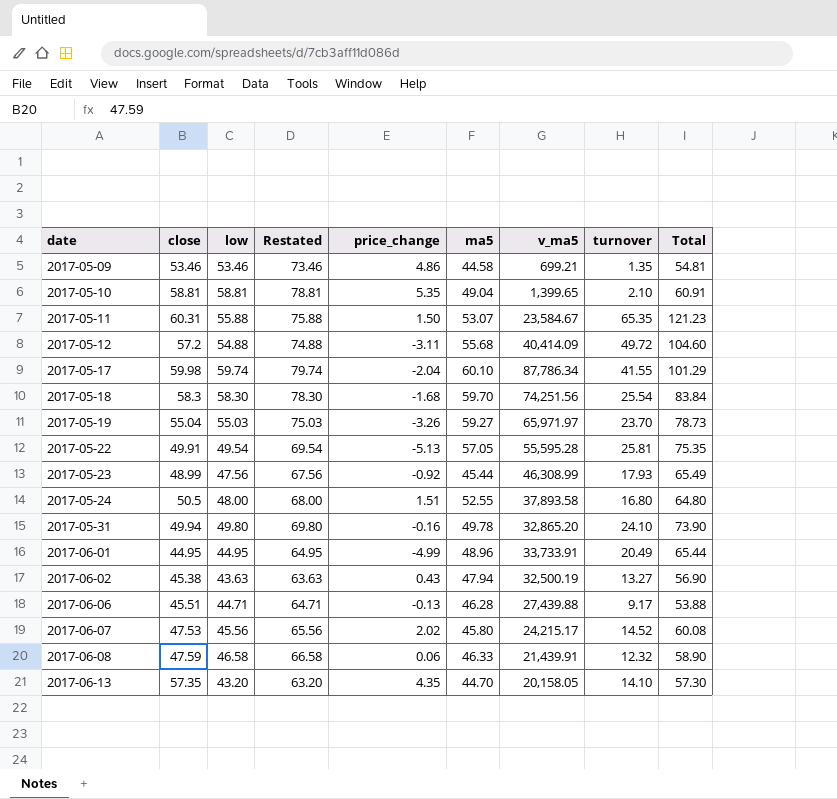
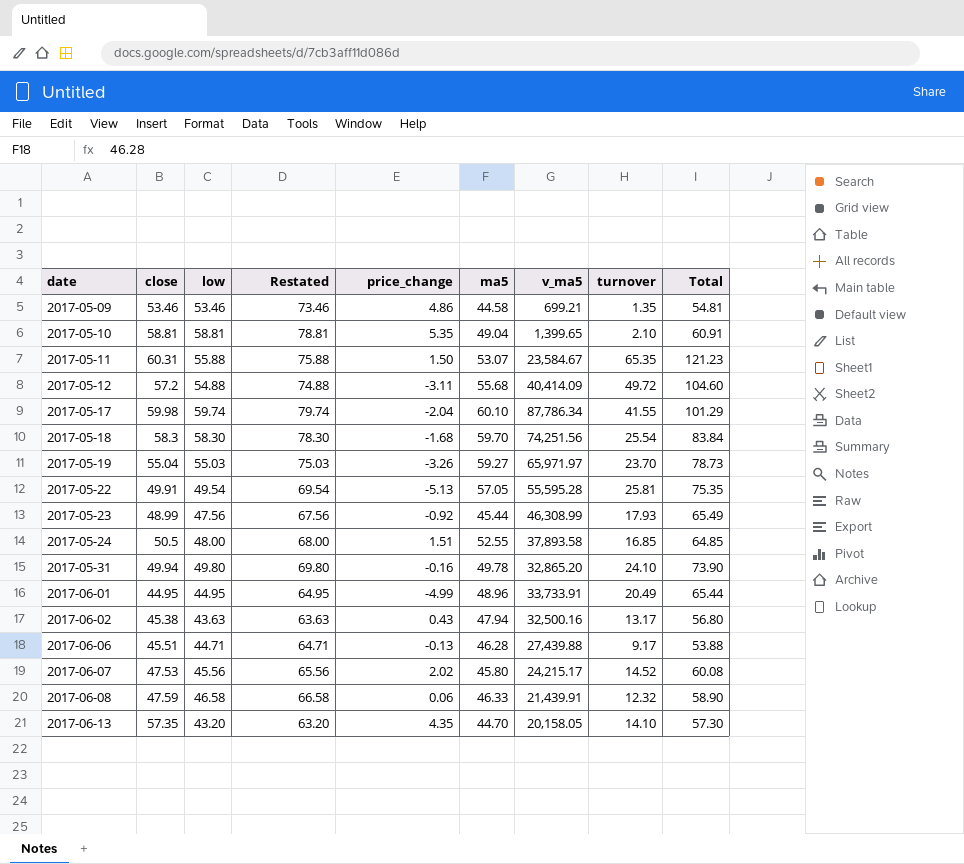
2017-05-24 | turnover: 16.80 -> 16.85
2017-05-24 | Total: 64.80 -> 64.85
2017-06-02 | v_ma5: 32,500.19 -> 32,500.16
2017-06-02 | turnover: 13.27 -> 13.17
2017-06-02 | Total: 56.90 -> 56.80

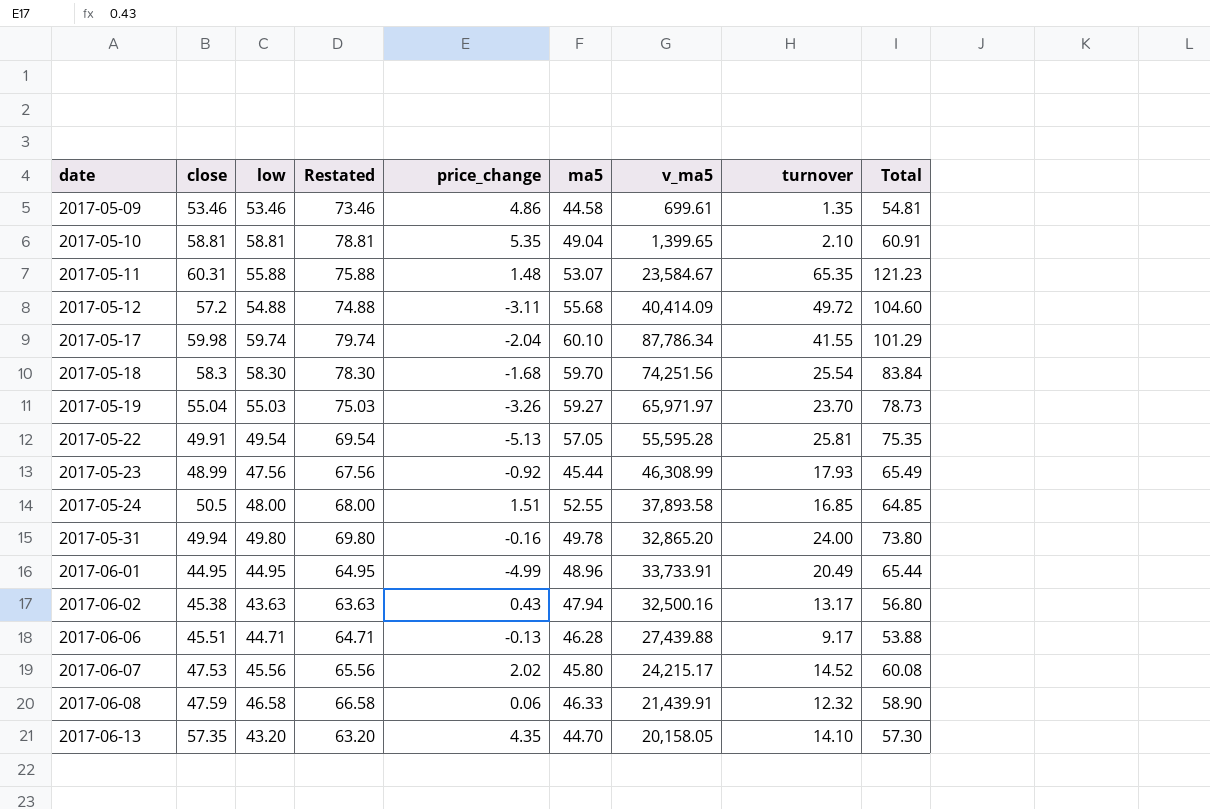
2017-05-09 | v_ma5: 699.21 -> 699.61
2017-05-11 | price_change: 1.50 -> 1.48
2017-05-31 | turnover: 24.10 -> 24.00
2017-05-31 | Total: 73.90 -> 73.80

